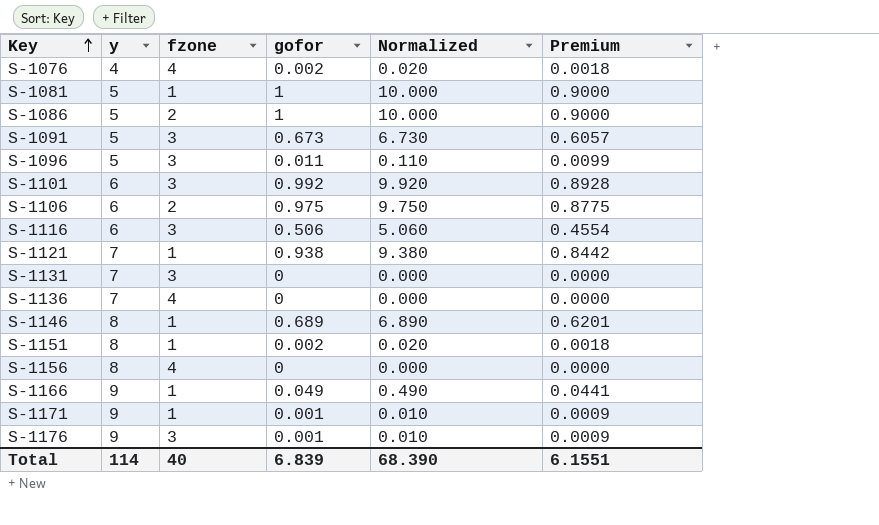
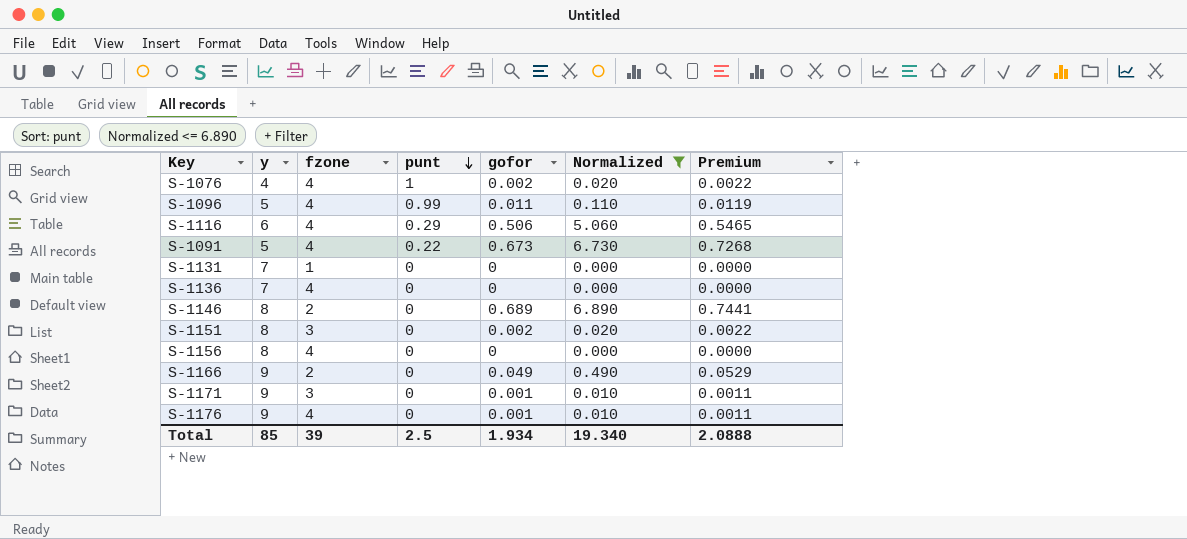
filter: none -> Normalized <= 6.890
row order: Key ascending -> punt descending
column punt | position: none -> 4
column Premium | formula: [gofor] * 0.9 -> [gofor] * 1.08
S-1096 | fzone: 3 -> 4
S-1116 | fzone: 3 -> 4
S-1091 | fzone: 3 -> 4
S-1131 | fzone: 3 -> 1
S-1146 | fzone: 1 -> 2
S-1151 | fzone: 1 -> 3
S-1166 | fzone: 1 -> 2
S-1171 | fzone: 1 -> 3
S-1176 | fzone: 3 -> 4
Total | y: 114 -> 85
Total | fzone: 40 -> 39
Total | gofor: 6.839 -> 1.934
Total | Normalized: 68.390 -> 19.340
Total | Premium: 6.1551 -> 2.0888

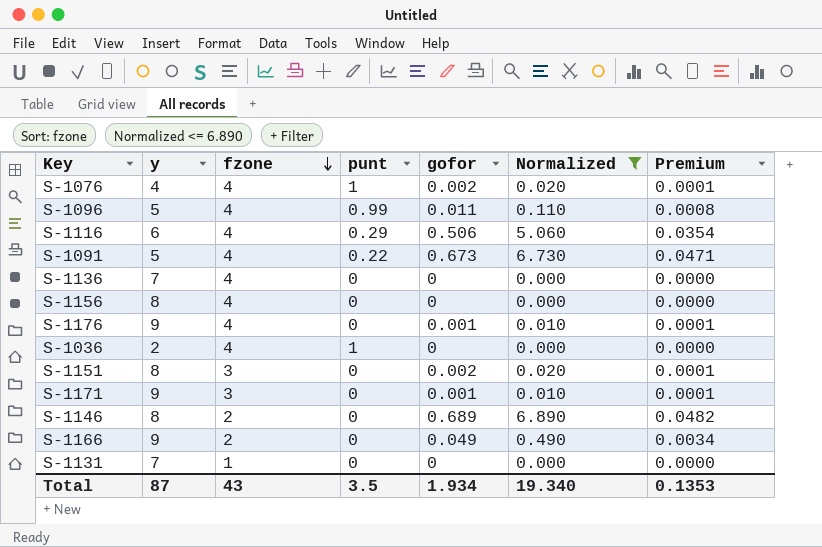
row order: punt descending -> fzone descending
column Premium | formula: [gofor] * 1.08 -> [gofor] * 0.07
row S-1036: none -> 2 | 4 | 1 | 0 | 0.000 | 0.0000
Total | y: 85 -> 87
Total | fzone: 39 -> 43
Total | punt: 2.5 -> 3.5
Total | Premium: 2.0888 -> 0.1353

